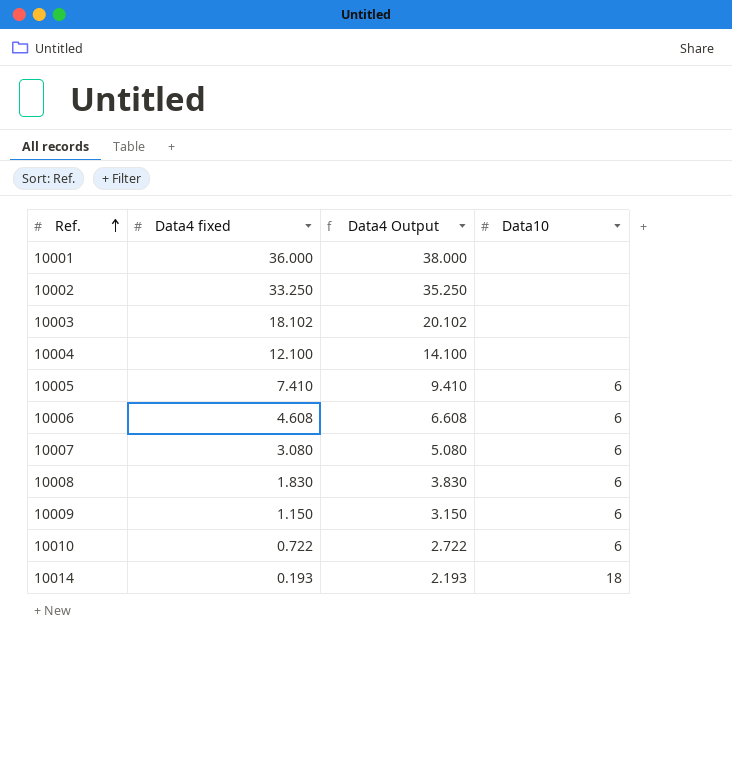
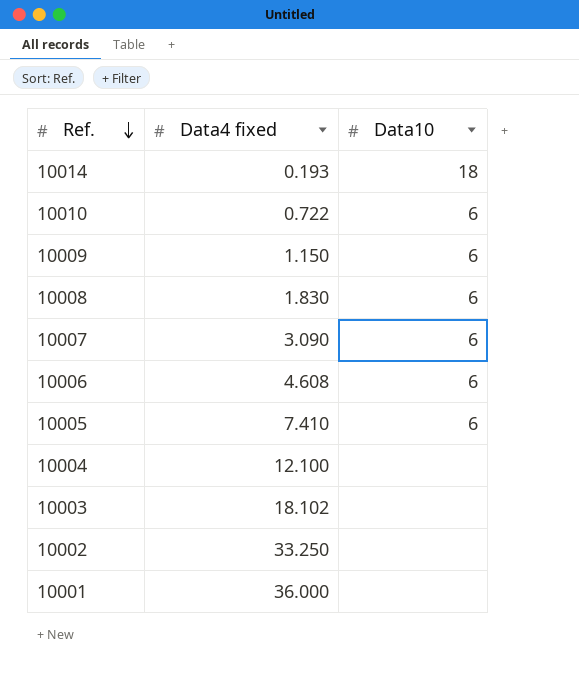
row order: Ref. ascending -> Ref. descending
column Data4 Output | formula: [Data4 fixed] + 2 -> none
10007 | Data4 fixed: 3.080 -> 3.090

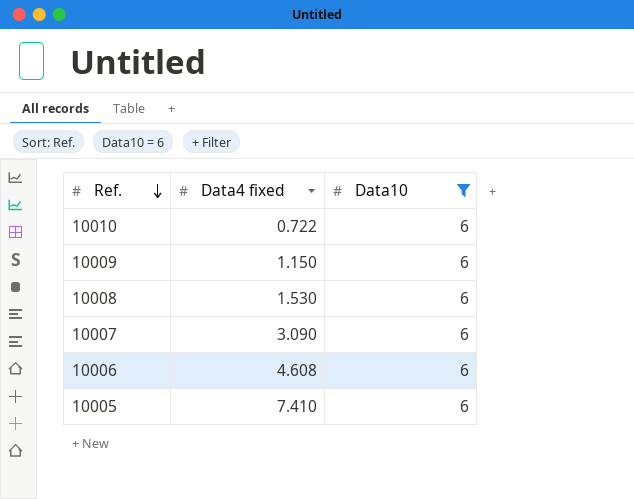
filter: none -> Data10 = 6
10008 | Data4 fixed: 1.830 -> 1.530

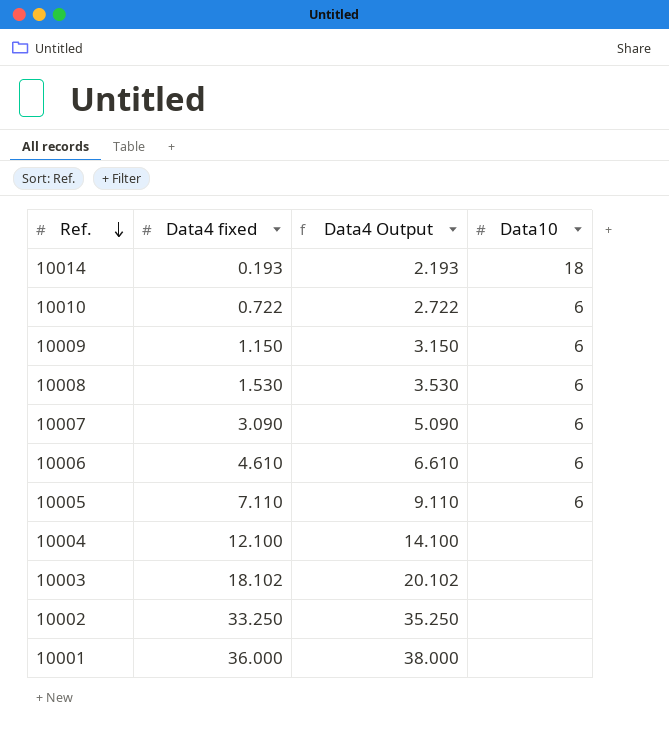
filter: Data10 = 6 -> none
column Data4 Output | formula: none -> [Data4 fixed] + 2
10006 | Data4 fixed: 4.608 -> 4.610
10005 | Data4 fixed: 7.410 -> 7.110

